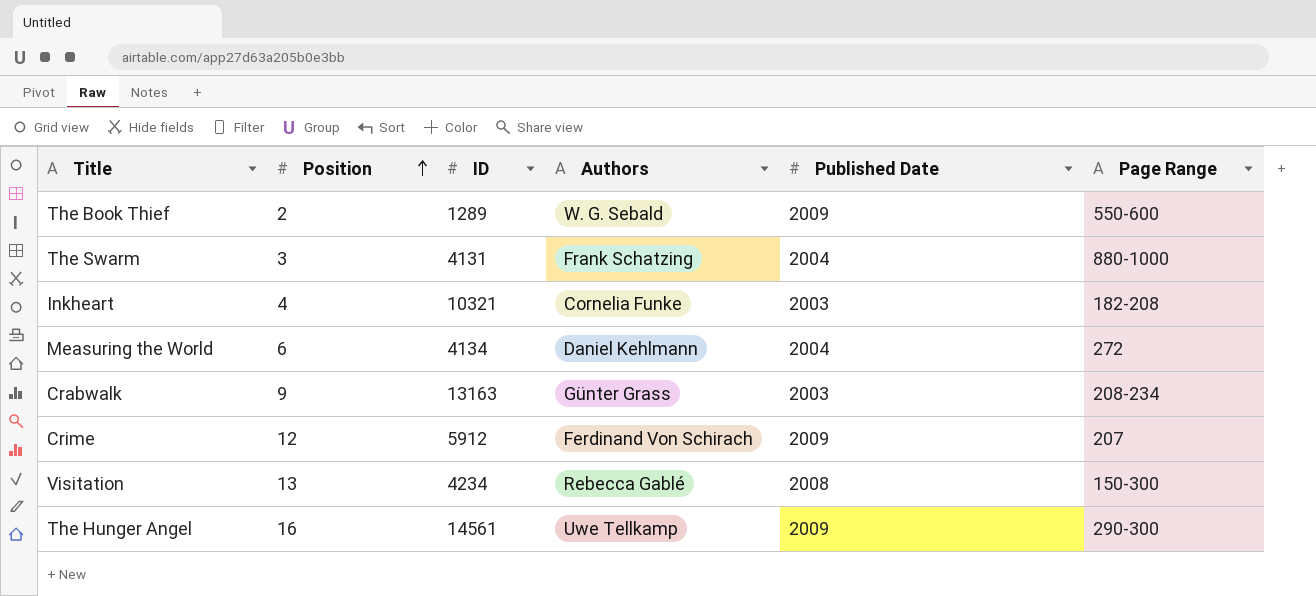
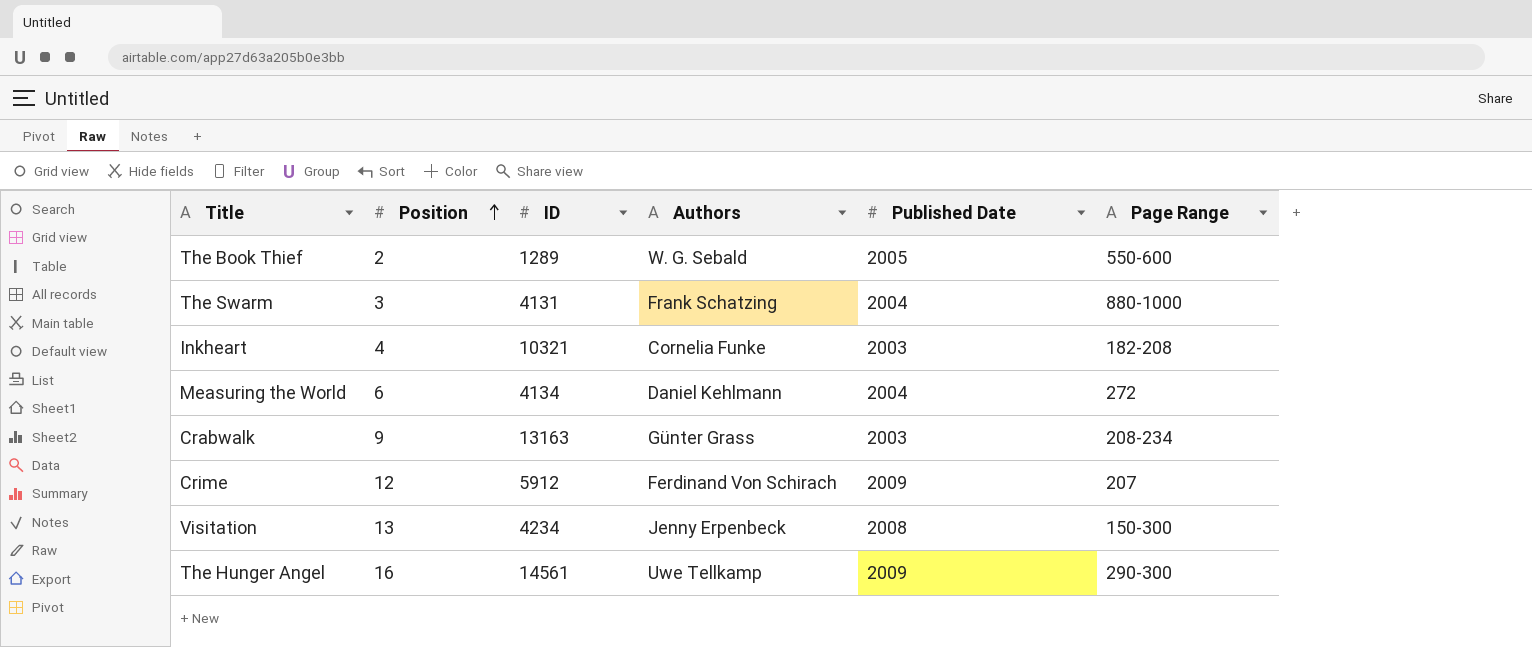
The Book Thief | Published Date: 2009 -> 2005
Visitation | Authors: Rebecca Gablé -> Jenny Erpenbeck

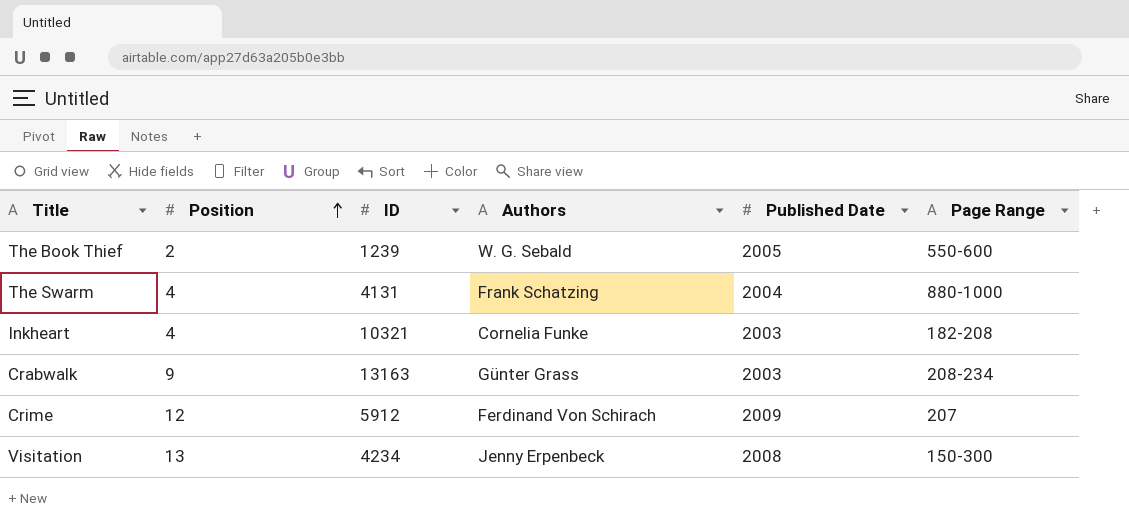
row Measuring the World: 6 | 4134 | Daniel Kehlmann | 2004 | 272 -> none
row The Hunger Angel: 16 | 14561 | Uwe Tellkamp | 2009 | 290-300 -> none
The Book Thief | ID: 1289 -> 1239
The Swarm | Position: 3 -> 4

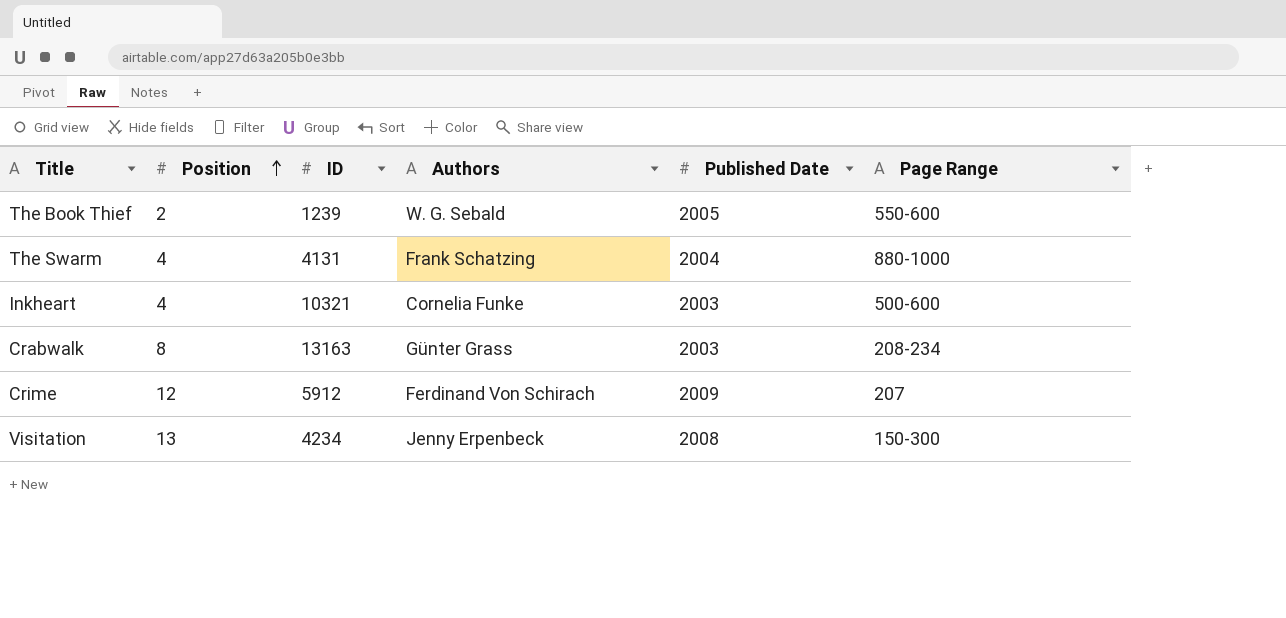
Inkheart | Page Range: 182-208 -> 500-600
Crabwalk | Position: 9 -> 8

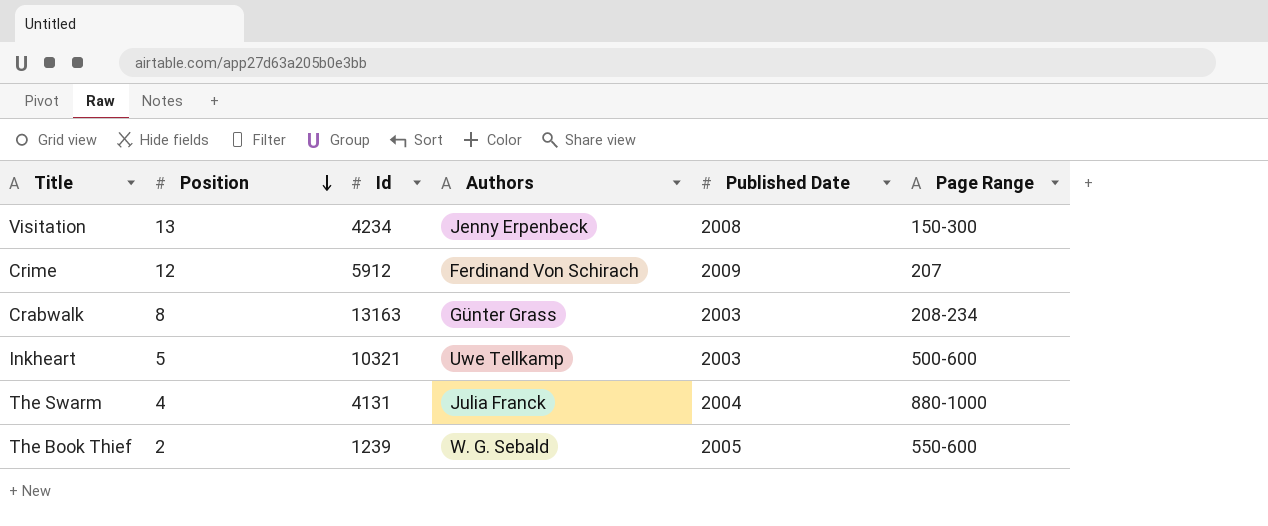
row order: Position ascending -> Position descending
column name: ID -> Id
Inkheart | Position: 4 -> 5
Inkheart | Authors: Cornelia Funke -> Uwe Tellkamp
The Swarm | Authors: Frank Schatzing -> Julia Franck

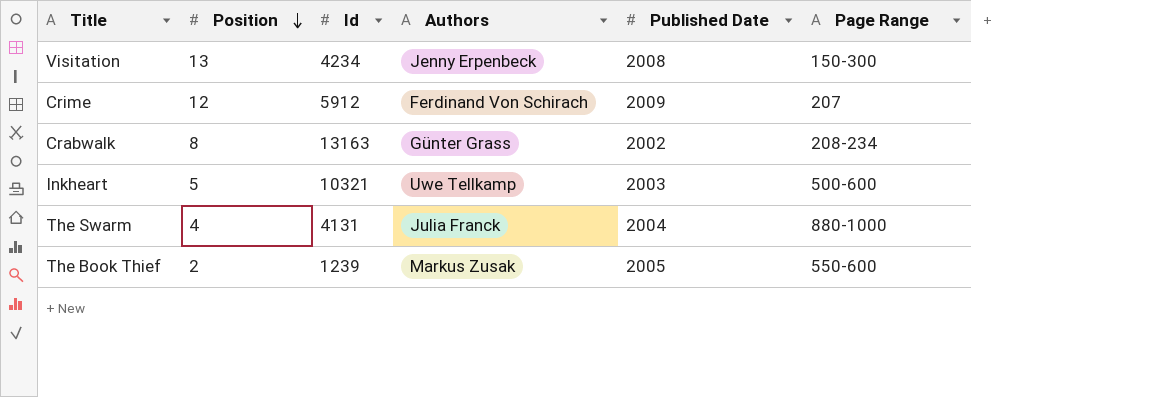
Crabwalk | Published Date: 2003 -> 2002
The Book Thief | Authors: W. G. Sebald -> Markus Zusak

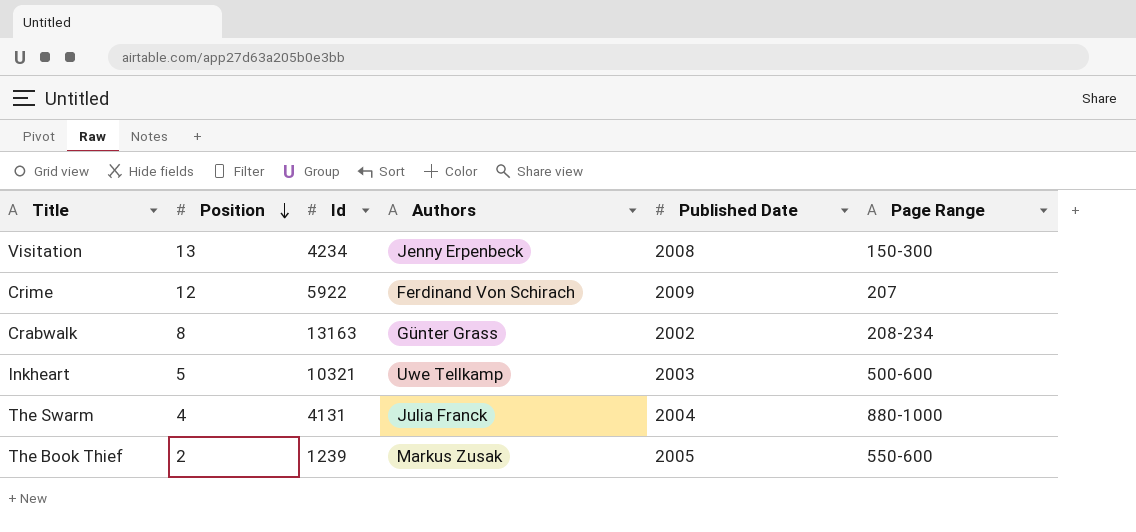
Crime | Id: 5912 -> 5922

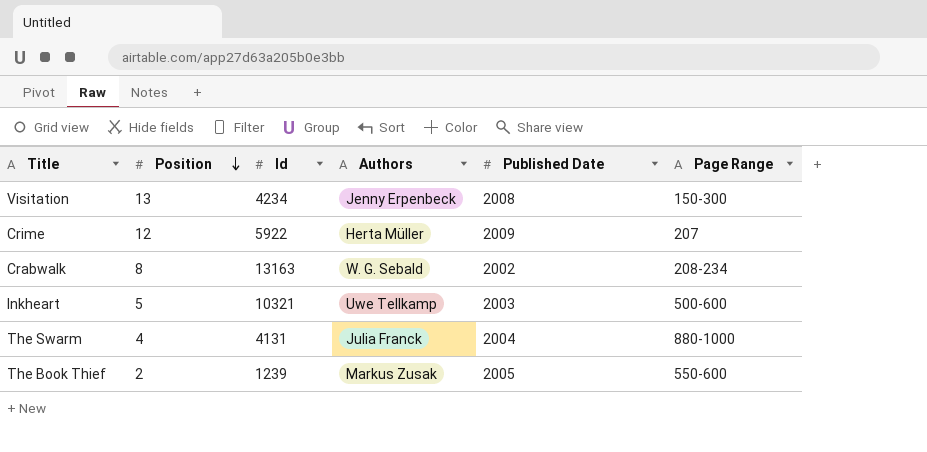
Crime | Authors: Ferdinand Von Schirach -> Herta Müller
Crabwalk | Authors: Günter Grass -> W. G. Sebald

